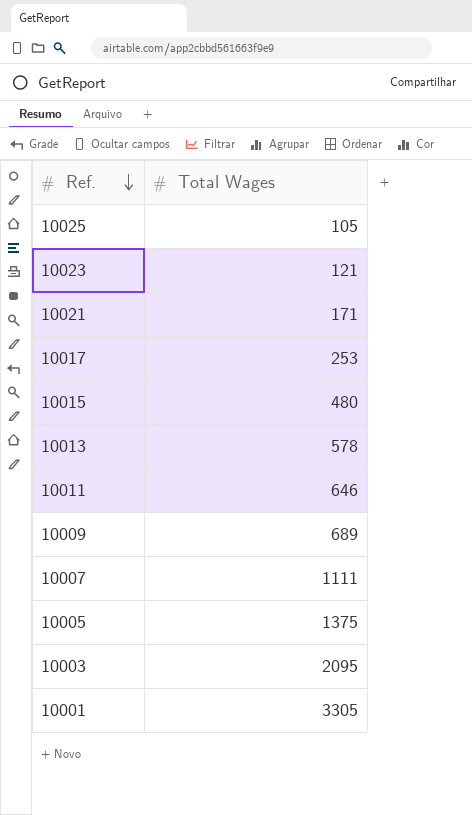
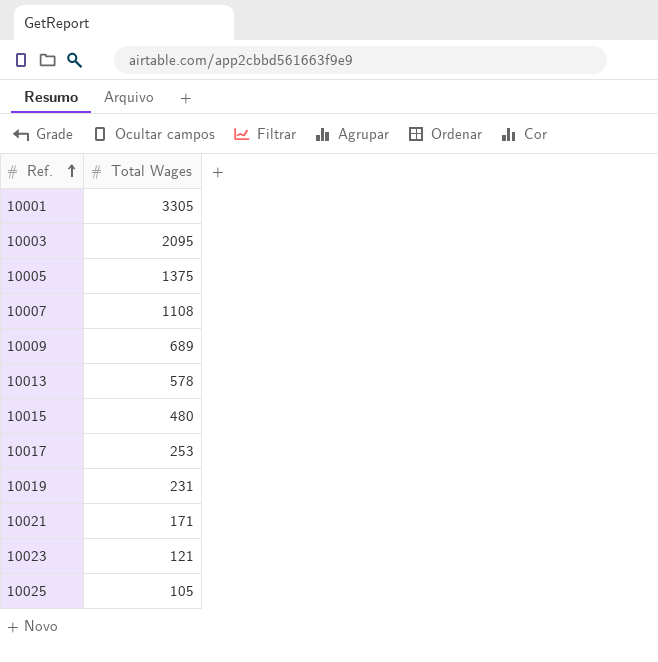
row order: Ref. descending -> Ref. ascending
row 10011: 646 -> none
10007 | Total Wages: 1111 -> 1108
row 10019: none -> 231

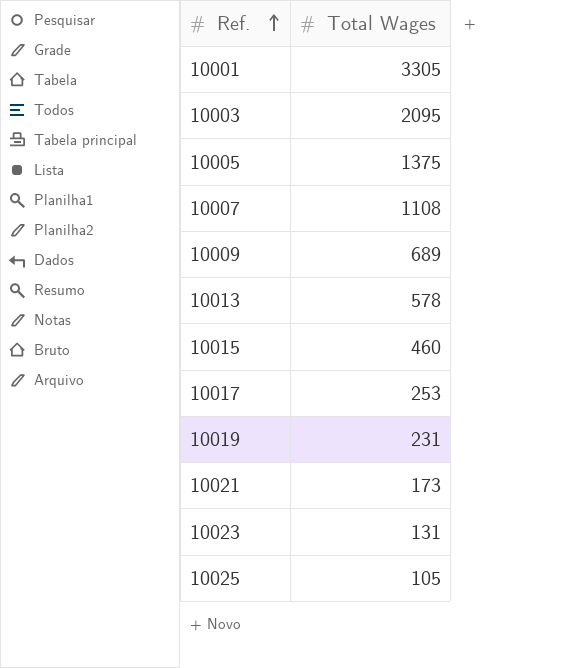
10015 | Total Wages: 480 -> 460
10021 | Total Wages: 171 -> 173
10023 | Total Wages: 121 -> 131

